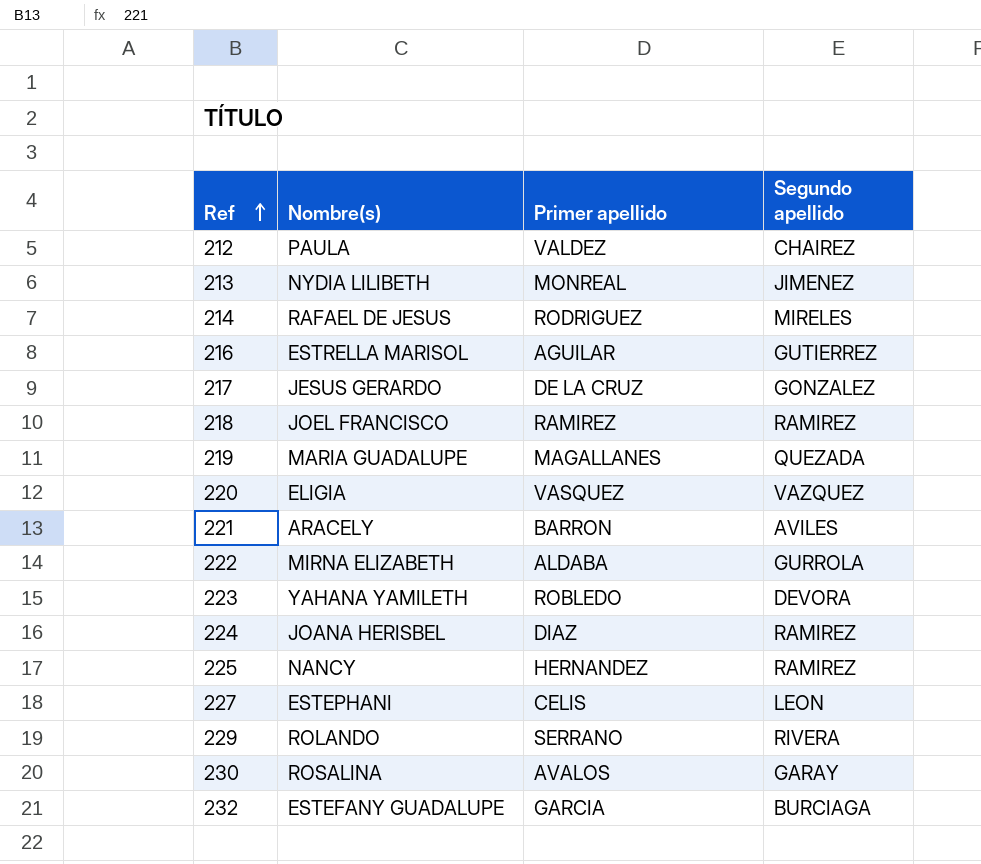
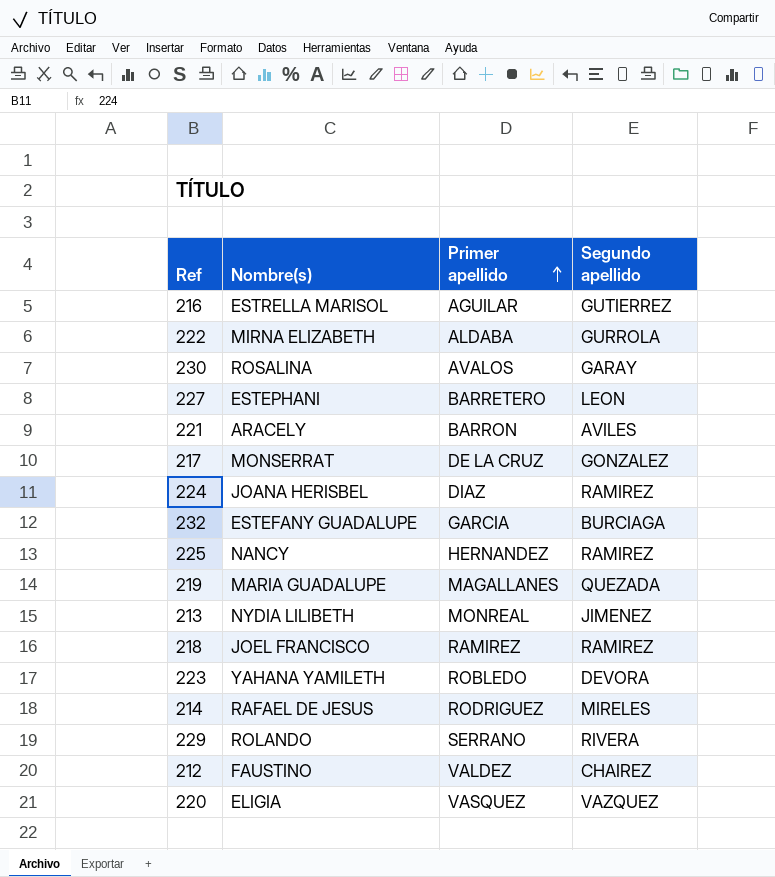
row order: Ref ascending -> Primer apellido ascending
227 | Primer apellido: CELIS -> BARRETERO
217 | Nombre(s): JESUS GERARDO -> MONSERRAT
212 | Nombre(s): PAULA -> FAUSTINO

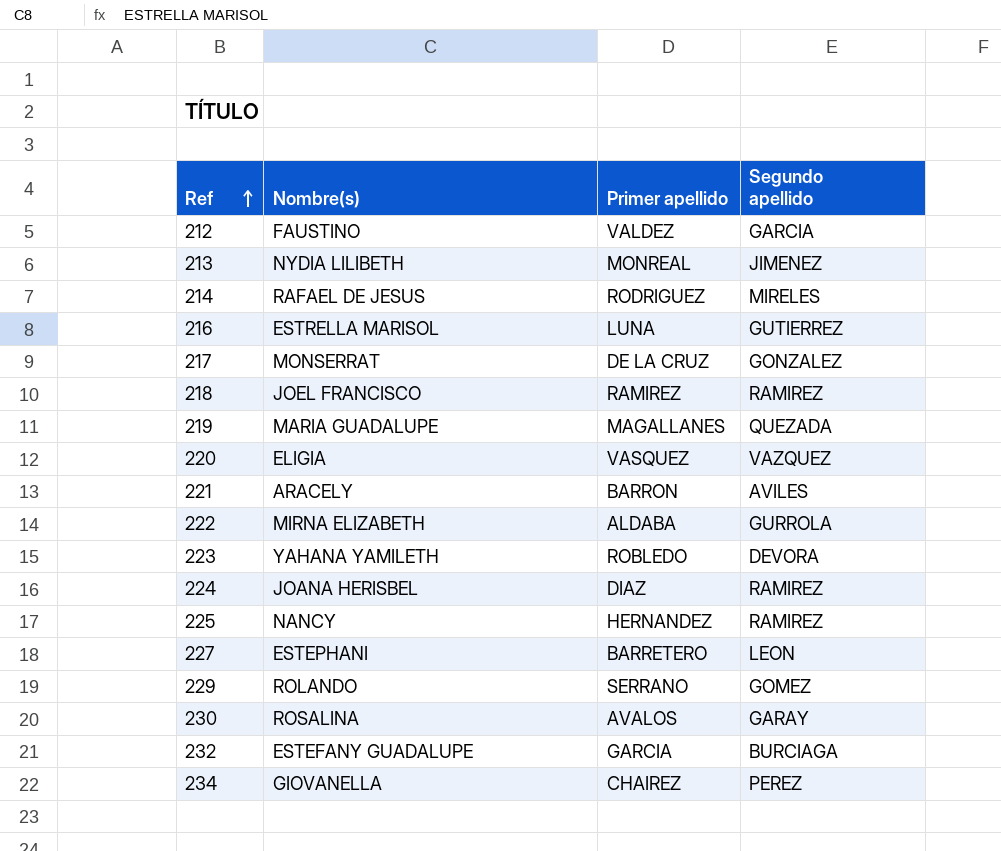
row order: Primer apellido ascending -> Ref ascending
212 | Segundo apellido: CHAIREZ -> GARCIA
216 | Primer apellido: AGUILAR -> LUNA
229 | Segundo apellido: RIVERA -> GOMEZ
row 234: none -> GIOVANELLA | CHAIREZ | PEREZ

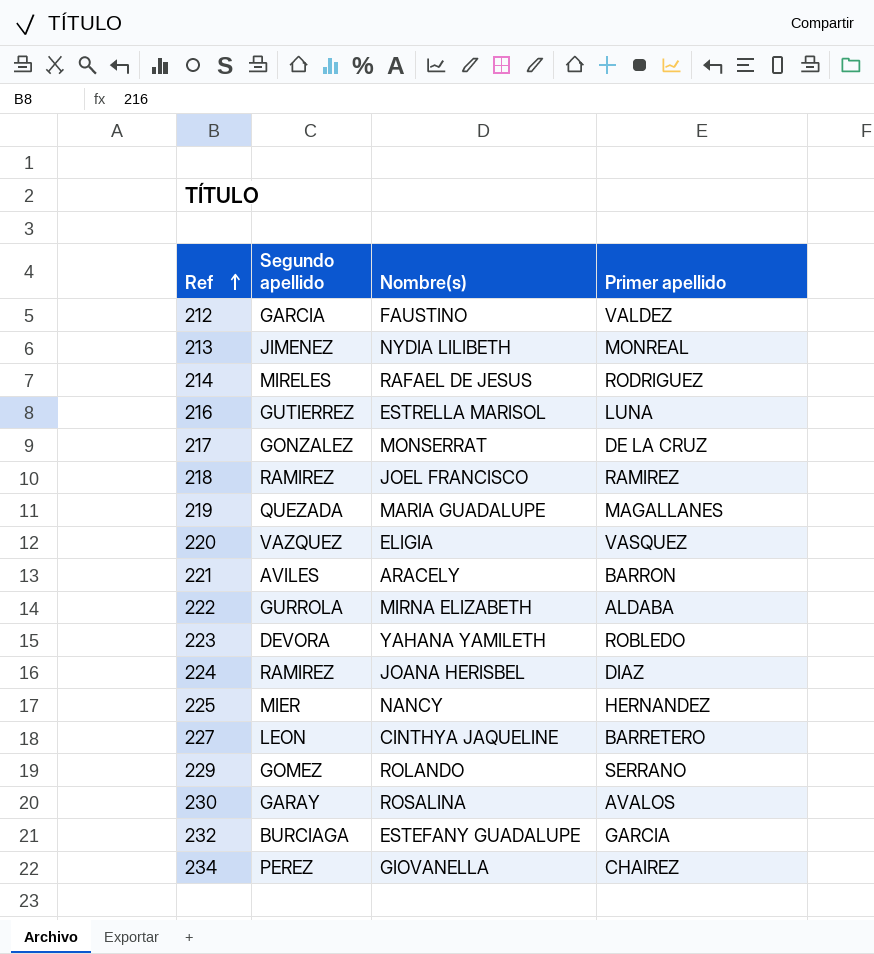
column Segundo apellido | position: 4 -> 2
225 | Segundo apellido: RAMIREZ -> MIER
227 | Nombre(s): ESTEPHANI -> CINTHYA JAQUELINE

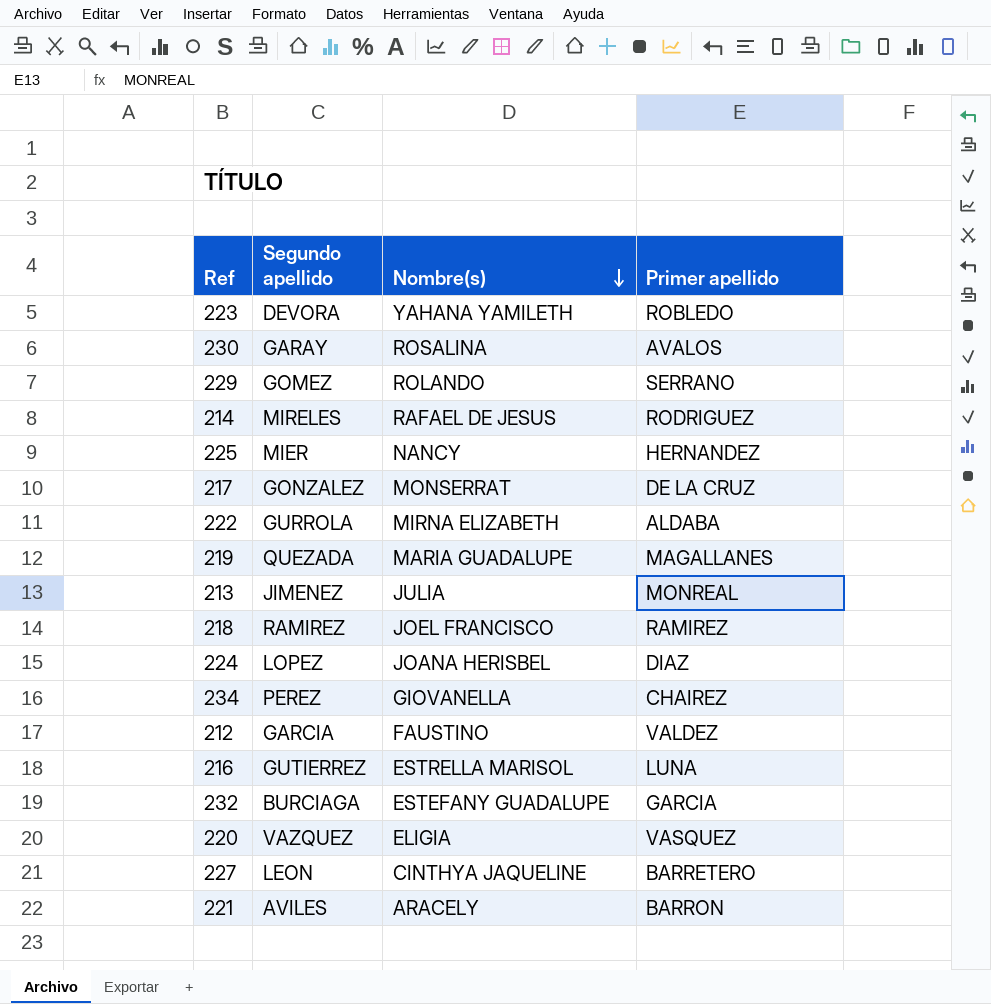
row order: Ref ascending -> Nombre(s) descending
213 | Nombre(s): NYDIA LILIBETH -> JULIA
224 | Segundo apellido: RAMIREZ -> LOPEZ

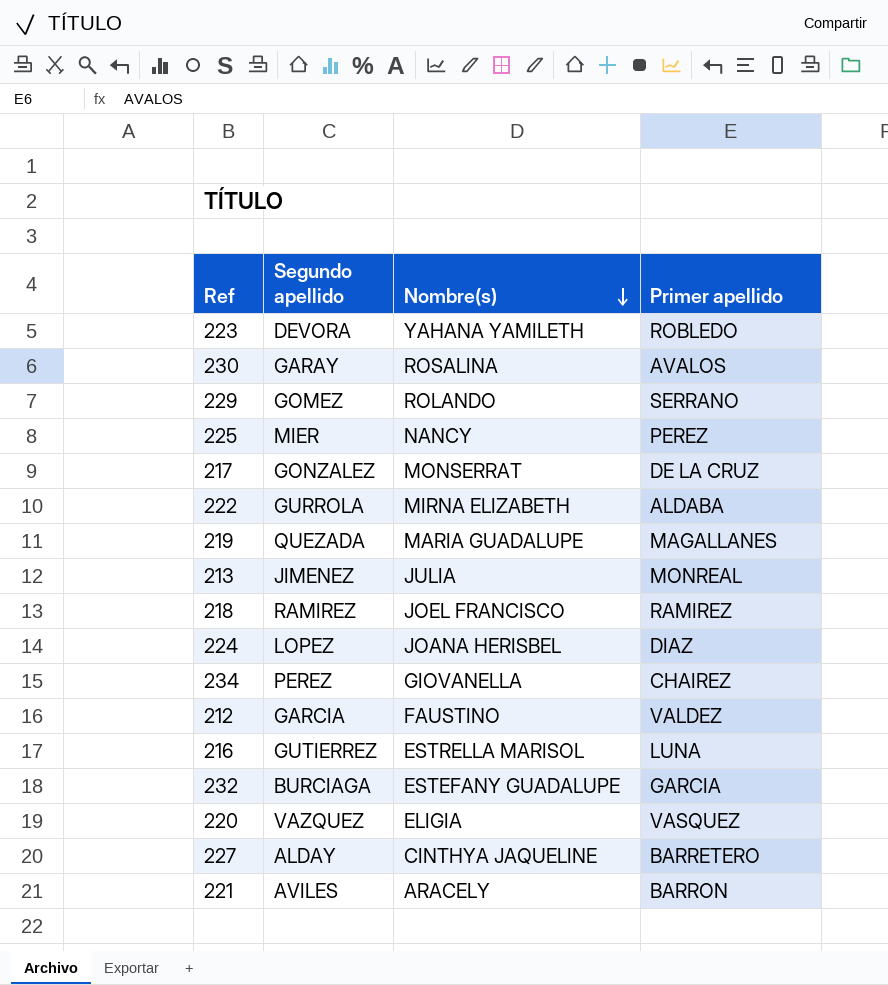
row 214: MIRELES | RAFAEL DE JESUS | RODRIGUEZ -> none
225 | Primer apellido: HERNANDEZ -> PEREZ
227 | Segundo apellido: LEON -> ALDAY

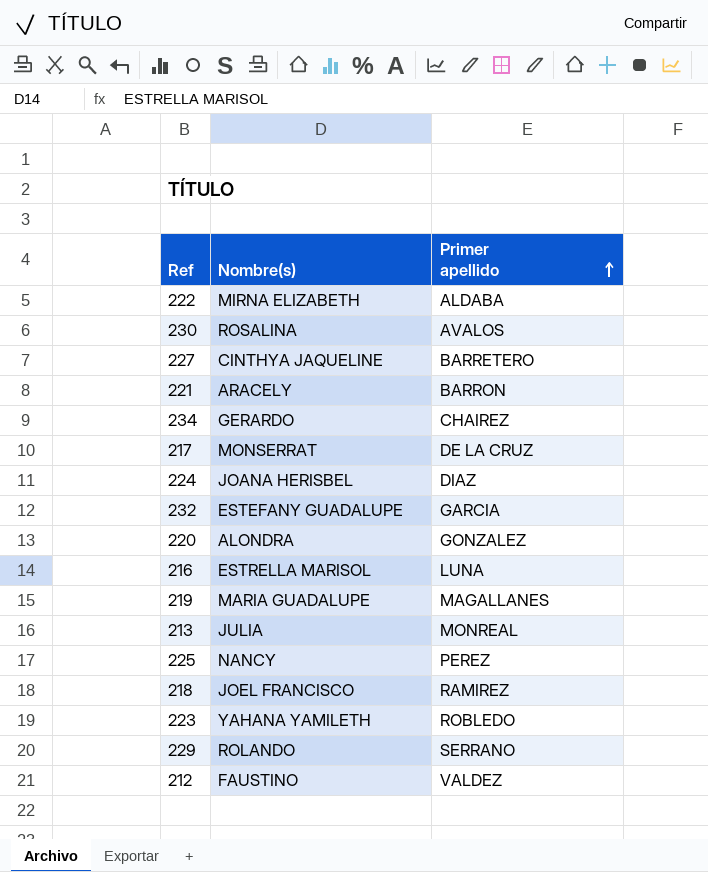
row order: Nombre(s) descending -> Primer apellido ascending
column Segundo apellido | position: 2 -> none
234 | Nombre(s): GIOVANELLA -> GERARDO
220 | Nombre(s): ELIGIA -> ALONDRA
220 | Primer apellido: VASQUEZ -> GONZALEZ

